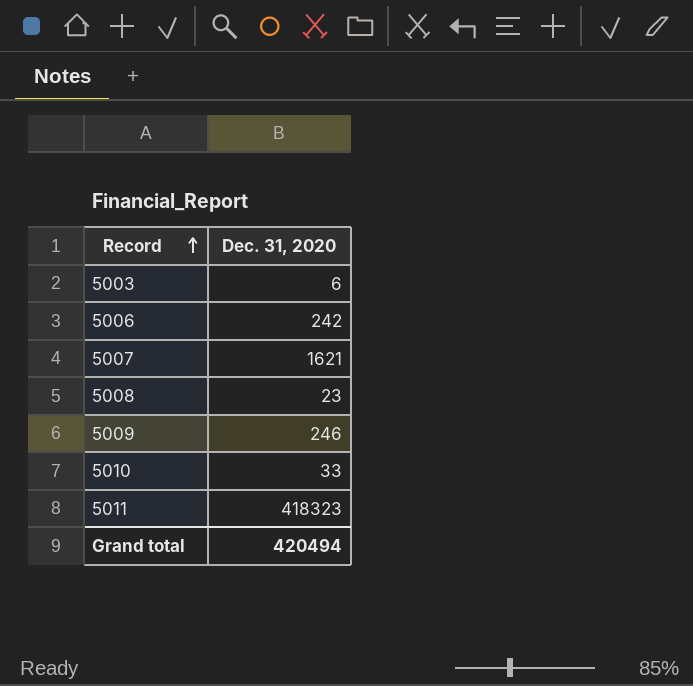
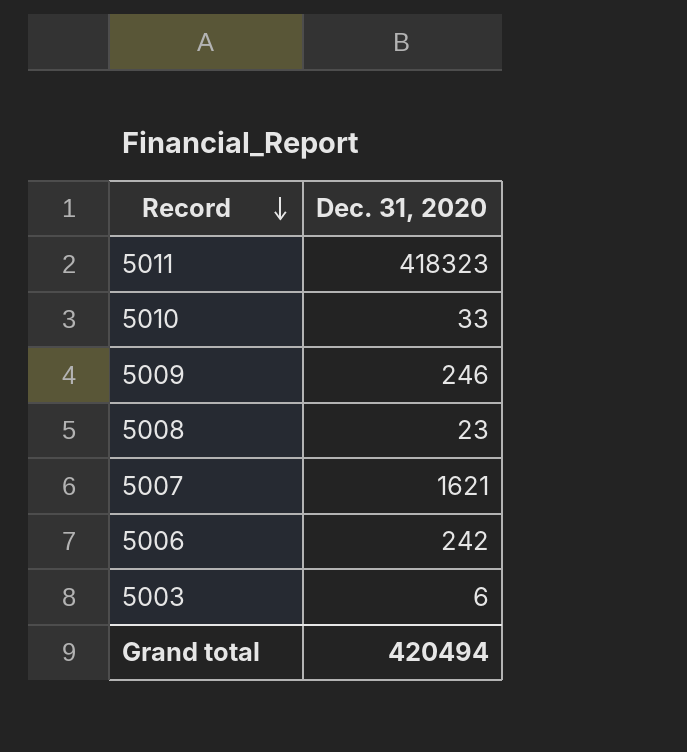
row order: Record ascending -> Record descending

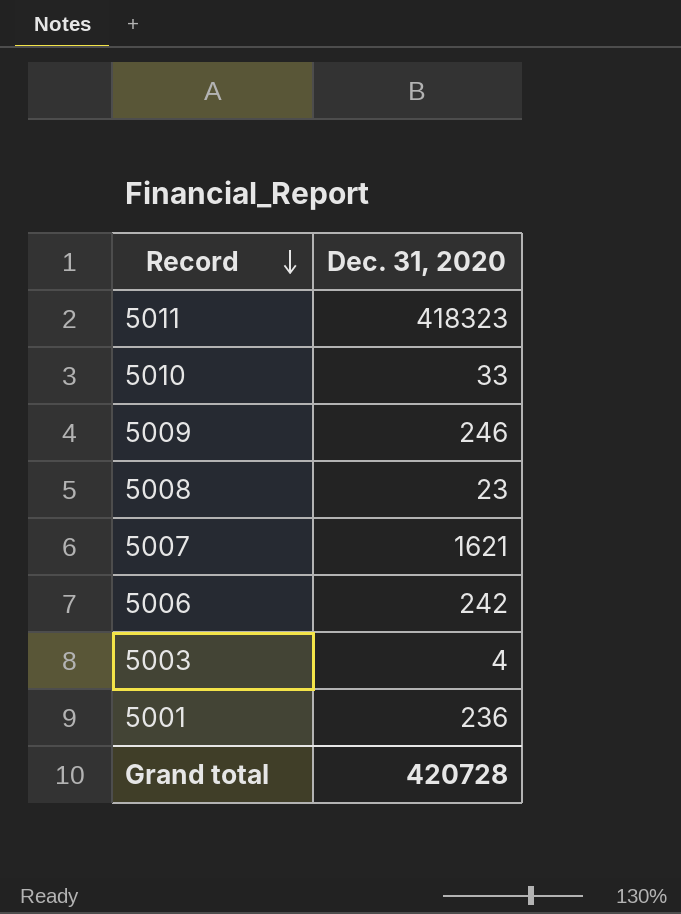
5003 | Dec. 31, 2020: 6 -> 4
row 5001: none -> 236
Grand total | Dec. 31, 2020: 420494 -> 420728

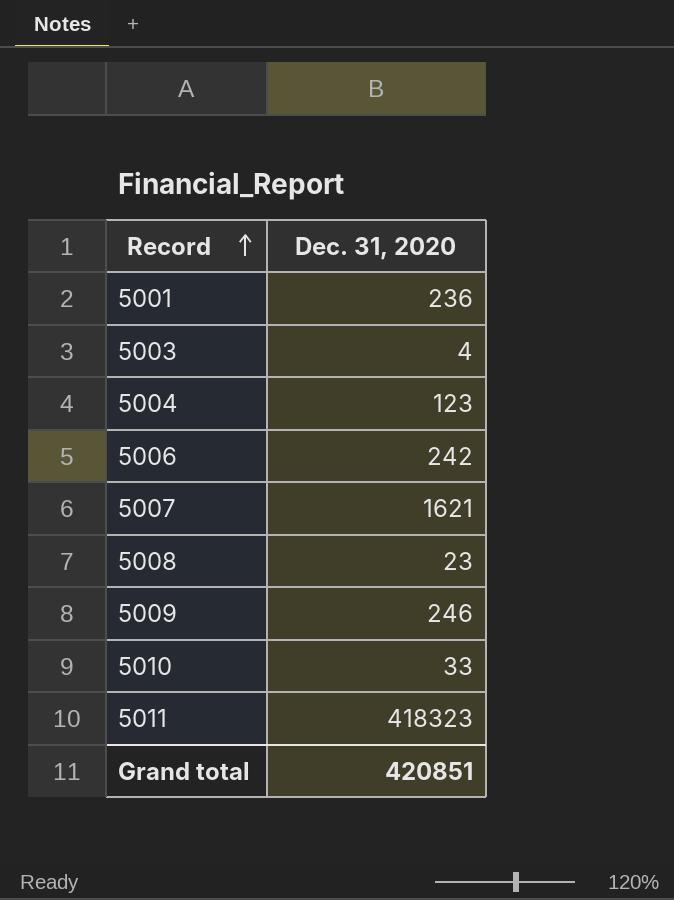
row order: Record descending -> Record ascending
row 5004: none -> 123
Grand total | Dec. 31, 2020: 420728 -> 420851

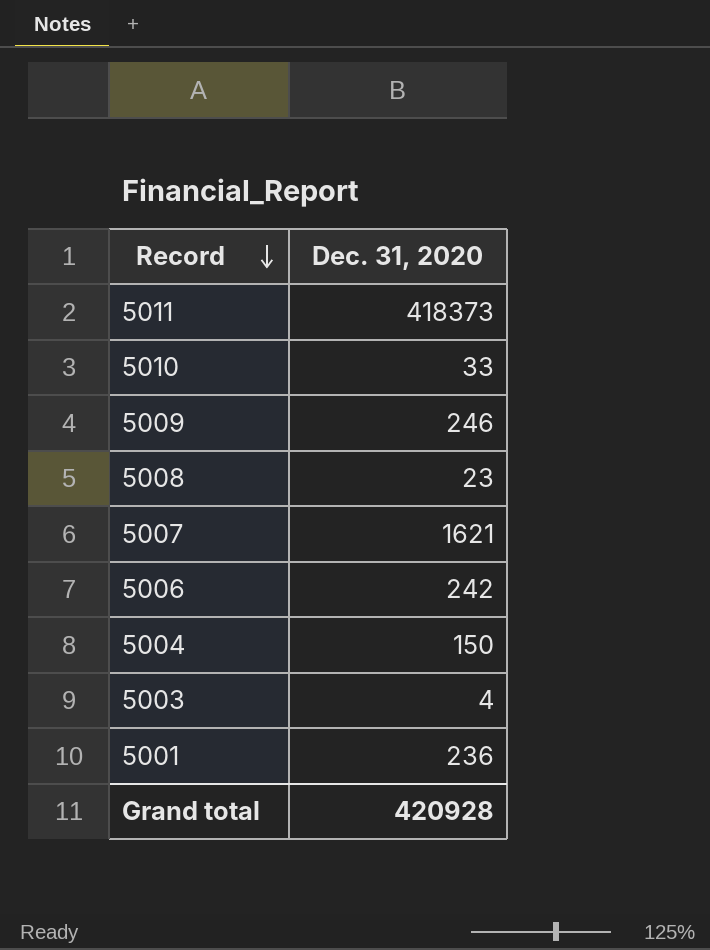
row order: Record ascending -> Record descending
5011 | Dec. 31, 2020: 418323 -> 418373
5004 | Dec. 31, 2020: 123 -> 150
Grand total | Dec. 31, 2020: 420851 -> 420928

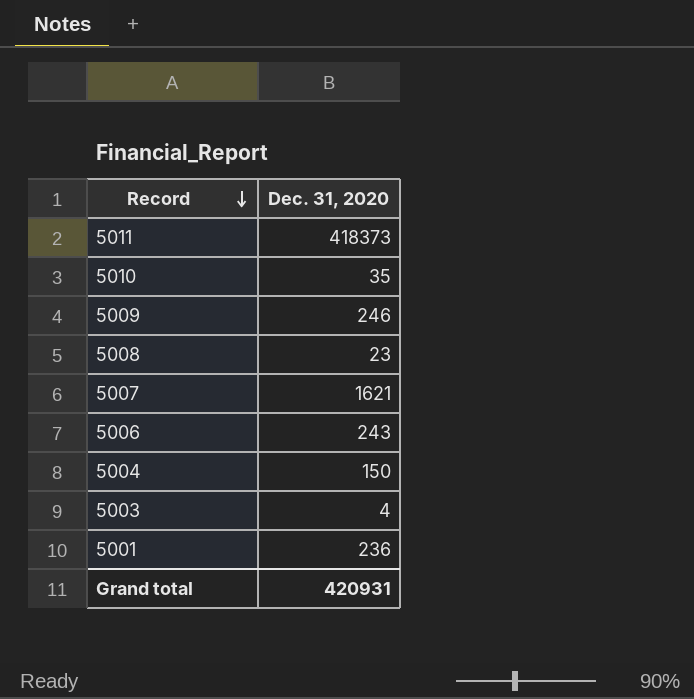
5010 | Dec. 31, 2020: 33 -> 35
5006 | Dec. 31, 2020: 242 -> 243
Grand total | Dec. 31, 2020: 420928 -> 420931

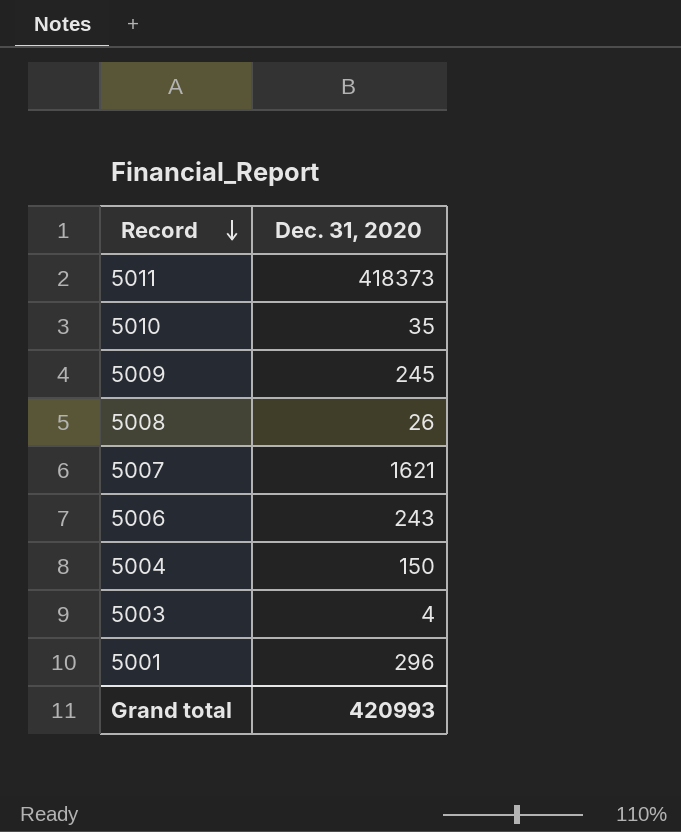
5009 | Dec. 31, 2020: 246 -> 245
5008 | Dec. 31, 2020: 23 -> 26
5001 | Dec. 31, 2020: 236 -> 296
Grand total | Dec. 31, 2020: 420931 -> 420993

